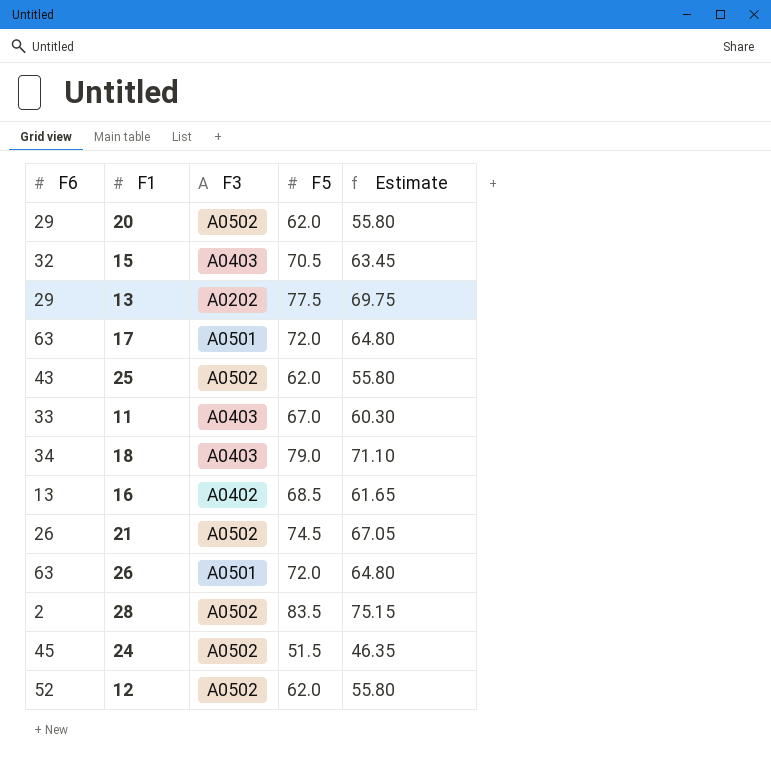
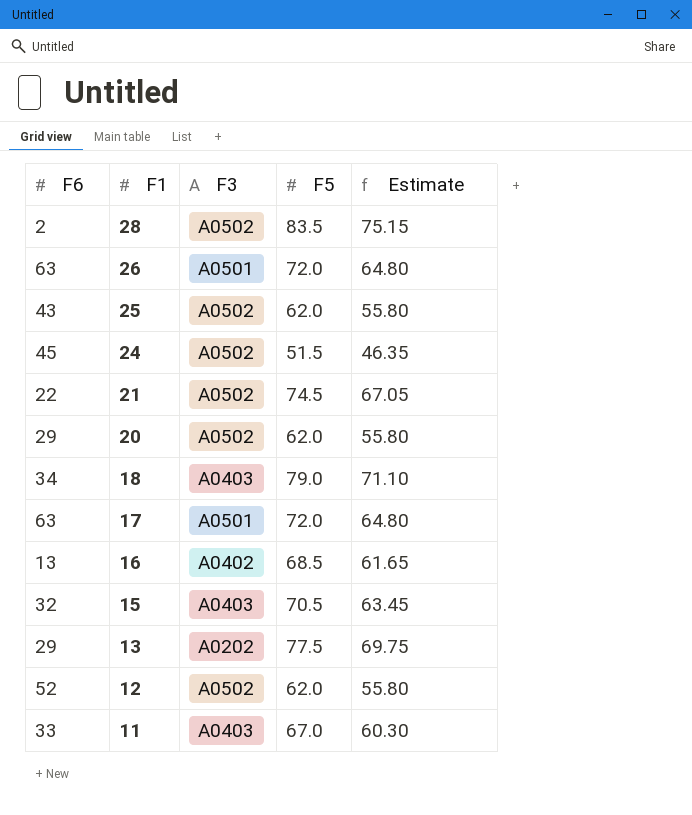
row order: none -> F1 descending
21 | F6: 26 -> 22

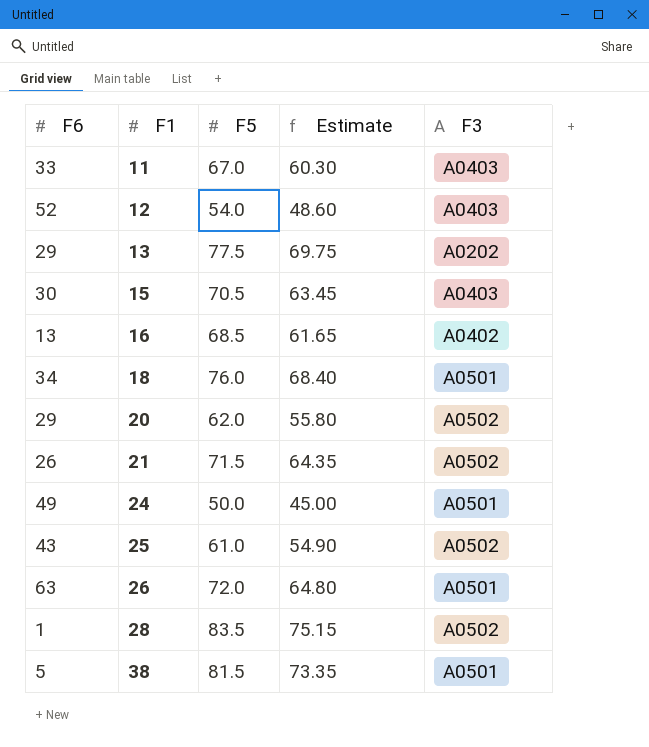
row order: F1 descending -> F1 ascending
column F3 | position: 3 -> 5
row 17: 63 | A0501 | 72.0 | 64.80 -> none
12 | F5: 62.0 -> 54.0
12 | Estimate: 55.80 -> 48.60
12 | F3: A0502 -> A0403
15 | F6: 32 -> 30
18 | F5: 79.0 -> 76.0
18 | Estimate: 71.10 -> 68.40
18 | F3: A0403 -> A0501
21 | F6: 22 -> 26
21 | F5: 74.5 -> 71.5
21 | Estimate: 67.05 -> 64.35
24 | F6: 45 -> 49
24 | F5: 51.5 -> 50.0
24 | Estimate: 46.35 -> 45.00
24 | F3: A0502 -> A0501
25 | F5: 62.0 -> 61.0
25 | Estimate: 55.80 -> 54.90
28 | F6: 2 -> 1
row 38: none -> 5 | 81.5 | 73.35 | A0501

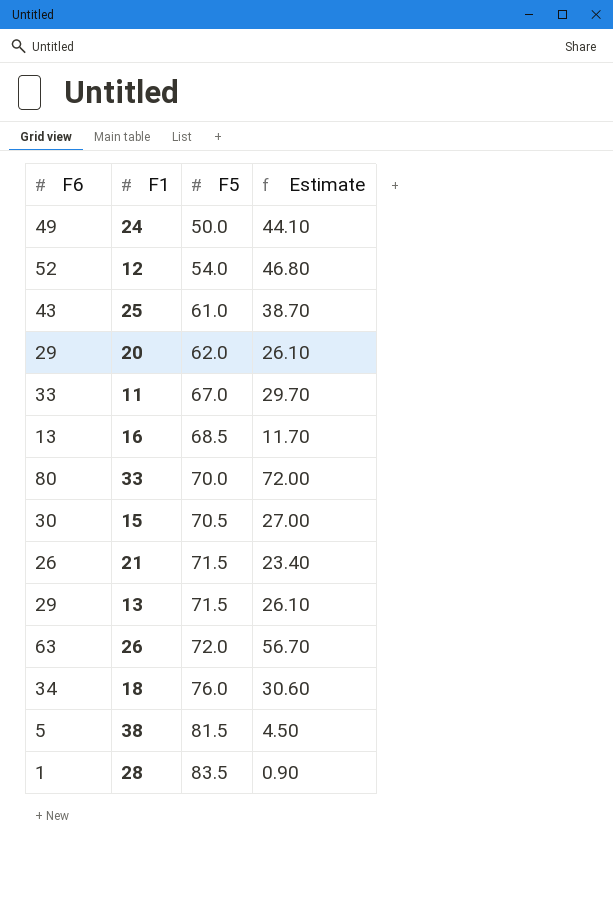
row order: F1 ascending -> F5 ascending
column F3 | position: 5 -> none
column Estimate | formula: [F5] * 0.9 -> [F6] * 0.9
row 33: none -> 80 | 70.0 | 72.00
13 | F5: 77.5 -> 71.5

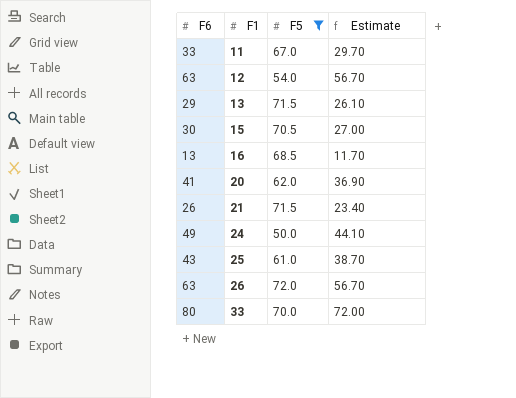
filter: none -> F5 <= 72.0
row order: F5 ascending -> F1 ascending
12 | F6: 52 -> 63
12 | Estimate: 46.80 -> 56.70
20 | F6: 29 -> 41
20 | Estimate: 26.10 -> 36.90

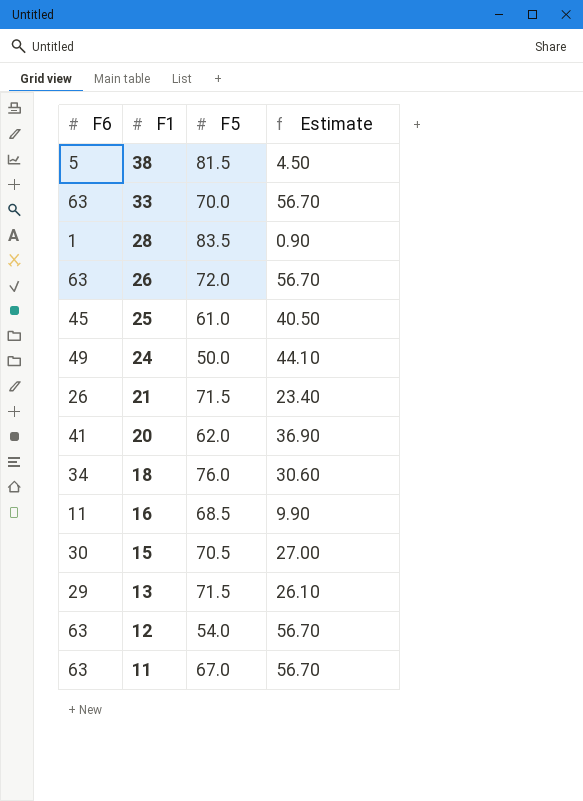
filter: F5 <= 72.0 -> none
row order: F1 ascending -> F1 descending
33 | F6: 80 -> 63
33 | Estimate: 72.00 -> 56.70
25 | F6: 43 -> 45
25 | Estimate: 38.70 -> 40.50
16 | F6: 13 -> 11
16 | Estimate: 11.70 -> 9.90
11 | F6: 33 -> 63
11 | Estimate: 29.70 -> 56.70

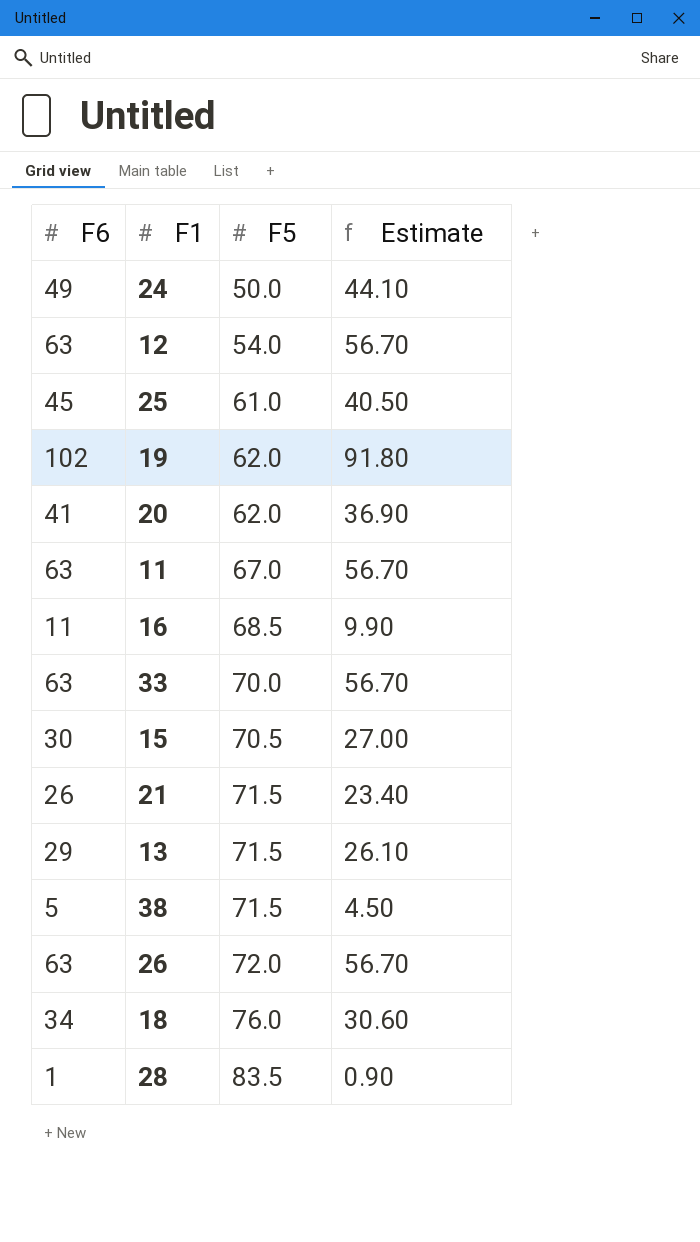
row order: F1 descending -> F5 ascending
row 19: none -> 102 | 62.0 | 91.80
38 | F5: 81.5 -> 71.5

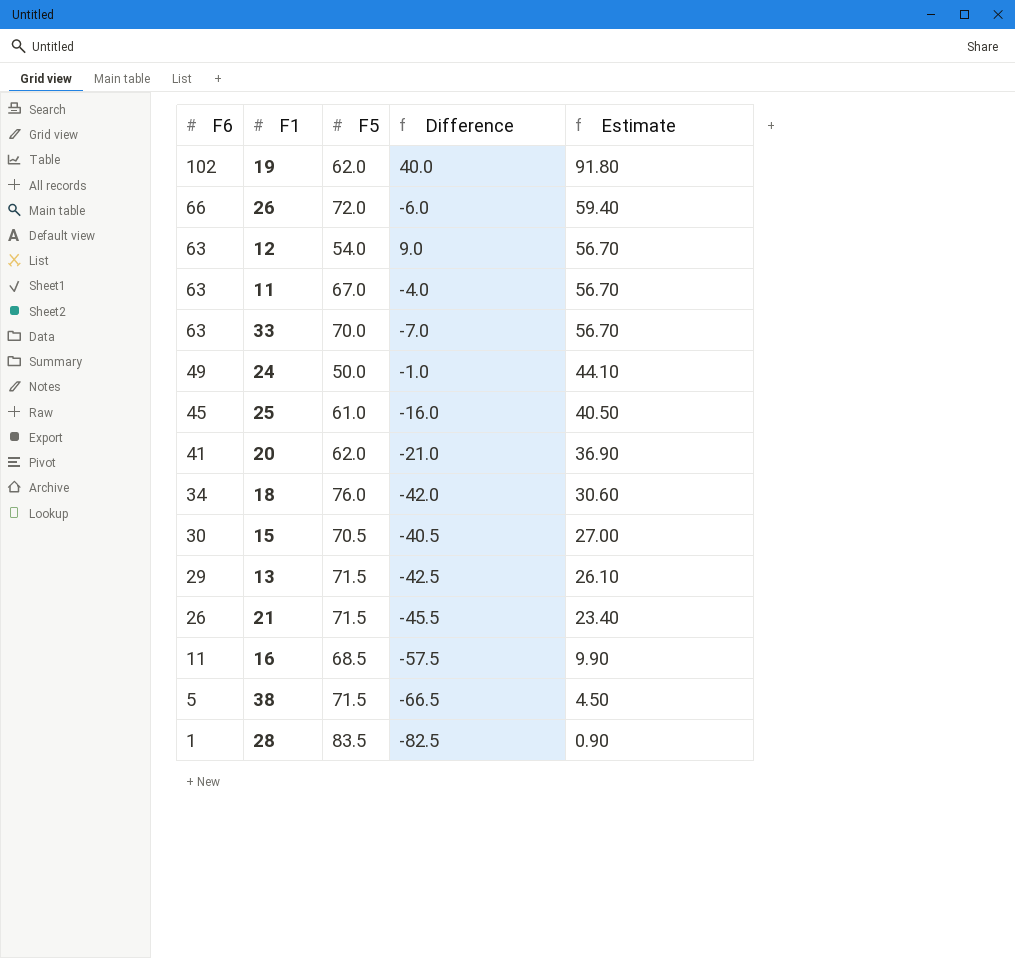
row order: F5 ascending -> F6 descending
column Difference | formula: none -> [F6] - [F5]
26 | F6: 63 -> 66
26 | Estimate: 56.70 -> 59.40

